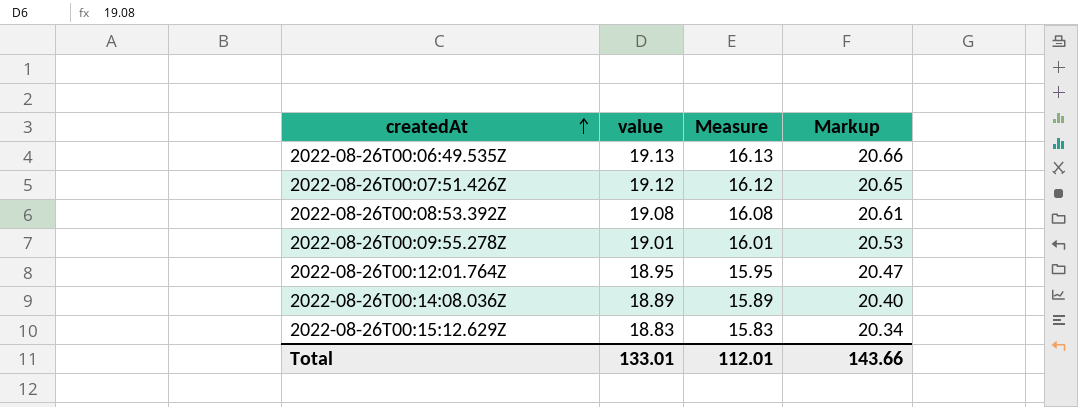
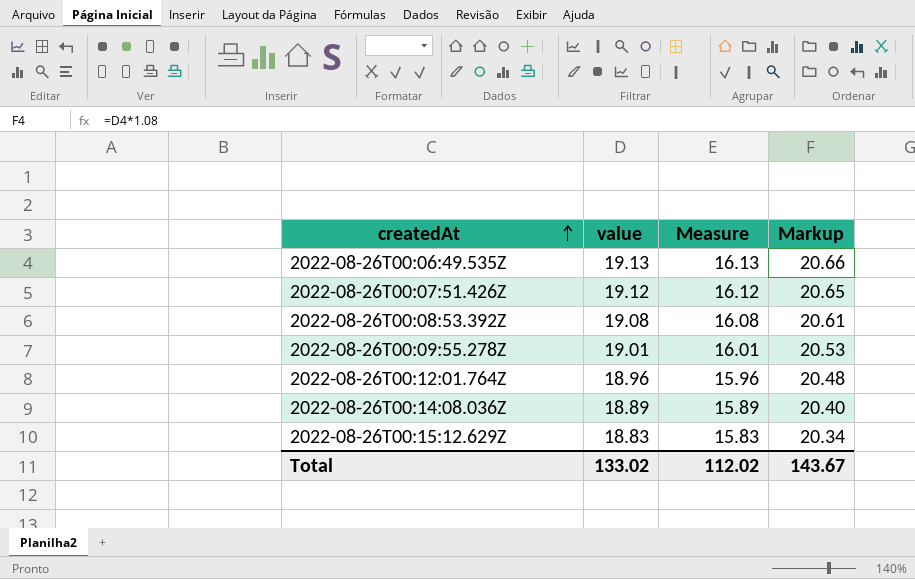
2022-08-26T00:12:01.764Z | value: 18.95 -> 18.96
2022-08-26T00:12:01.764Z | Measure: 15.95 -> 15.96
2022-08-26T00:12:01.764Z | Markup: 20.47 -> 20.48
Total | value: 133.01 -> 133.02
Total | Measure: 112.01 -> 112.02
Total | Markup: 143.66 -> 143.67

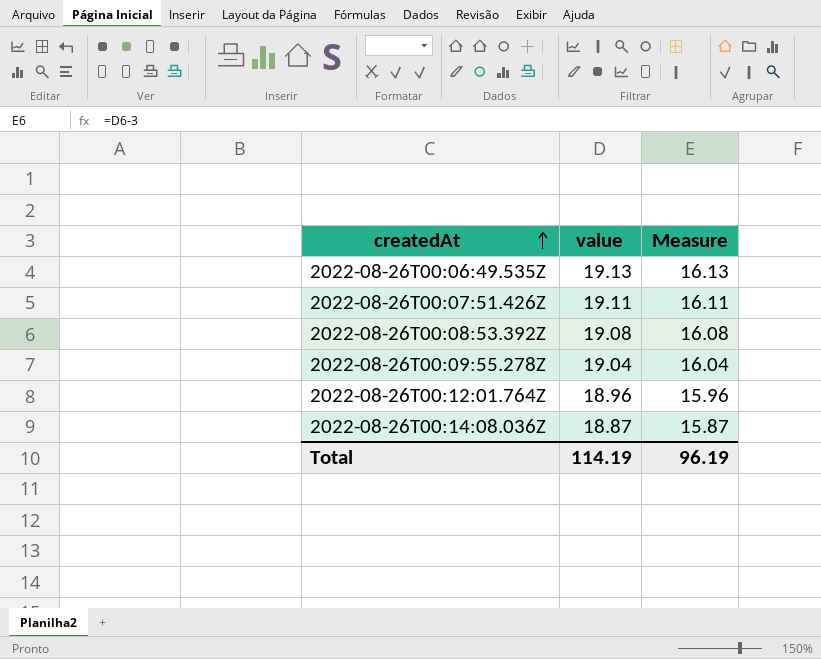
column Markup | formula: [value] * 1.08 -> none
row 2022-08-26T00:15:12.629Z: 18.83 | 15.83 | 20.34 -> none
2022-08-26T00:07:51.426Z | value: 19.12 -> 19.11
2022-08-26T00:07:51.426Z | Measure: 16.12 -> 16.11
2022-08-26T00:09:55.278Z | value: 19.01 -> 19.04
2022-08-26T00:09:55.278Z | Measure: 16.01 -> 16.04
2022-08-26T00:14:08.036Z | value: 18.89 -> 18.87
2022-08-26T00:14:08.036Z | Measure: 15.89 -> 15.87
Total | value: 133.02 -> 114.19
Total | Measure: 112.02 -> 96.19

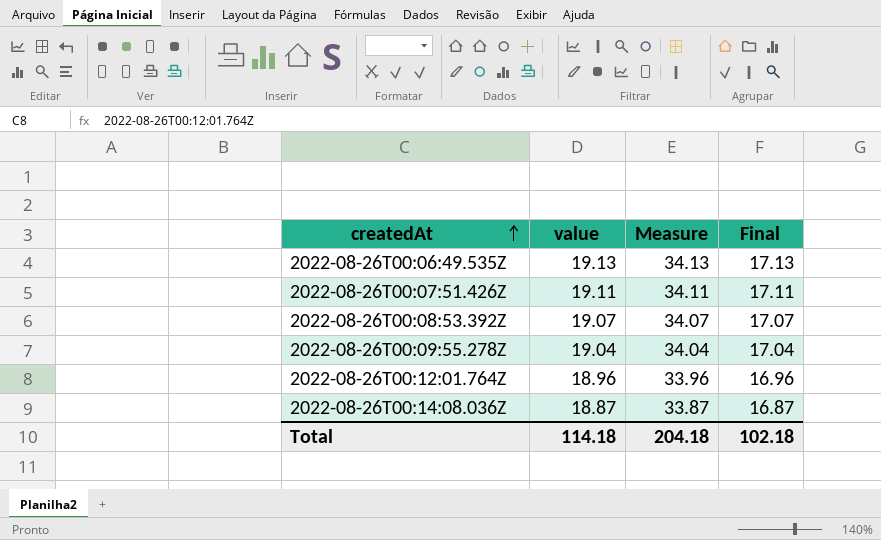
column Measure | formula: [value] - 3 -> [value] + 15
column Final | formula: none -> [value] - 2
2022-08-26T00:08:53.392Z | value: 19.08 -> 19.07
Total | value: 114.19 -> 114.18
Total | Measure: 96.19 -> 204.18

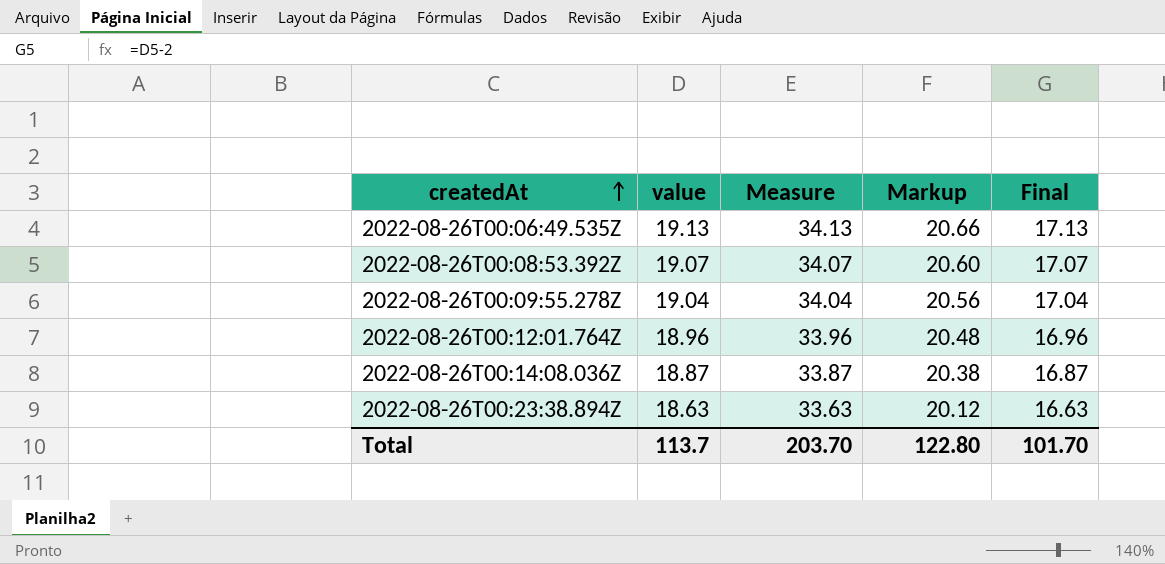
column Markup | formula: none -> [value] * 1.08
row 2022-08-26T00:07:51.426Z: 19.11 | 34.11 | 17.11 -> none
row 2022-08-26T00:23:38.894Z: none -> 18.63 | 33.63 | 20.12 | 16.63
Total | value: 114.18 -> 113.7
Total | Measure: 204.18 -> 203.70
Total | Final: 102.18 -> 101.70

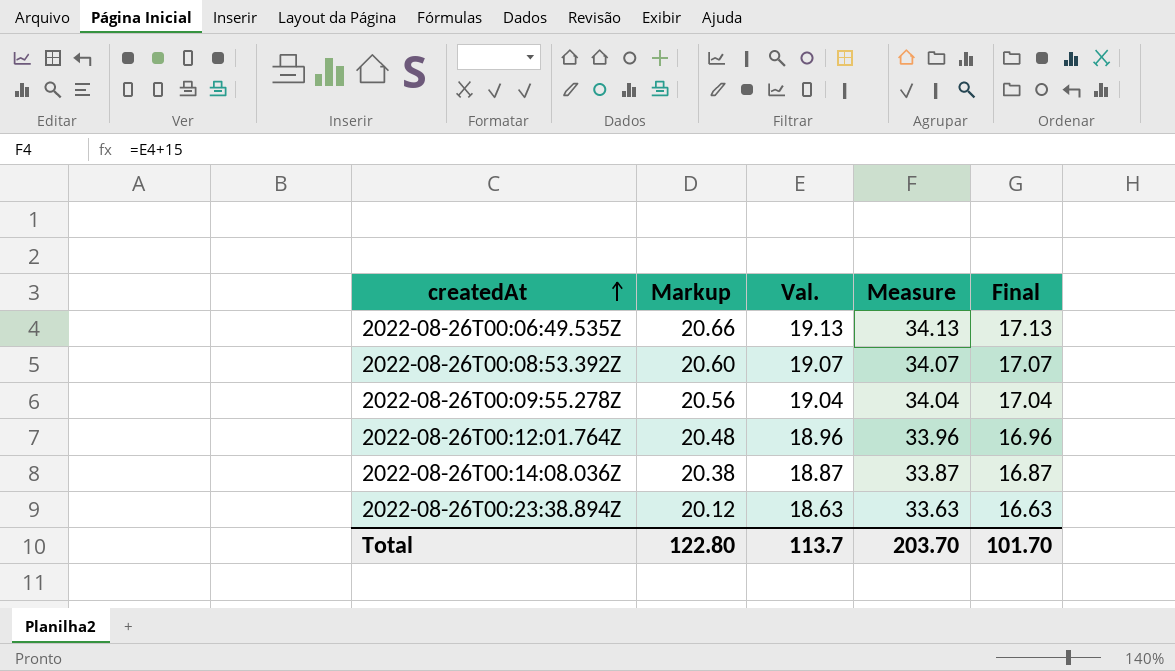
column Markup | position: 4 -> 2
column name: value -> Val.

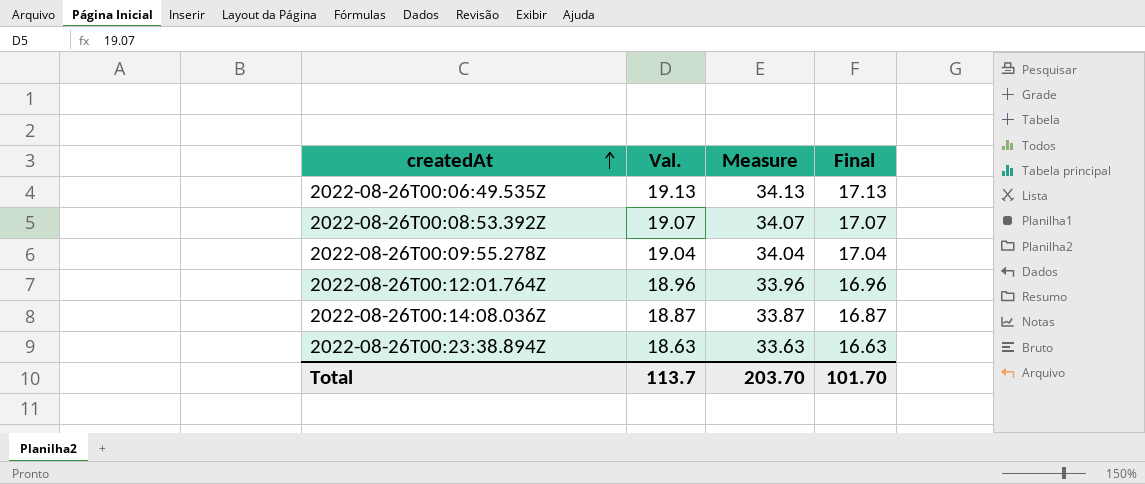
column Markup | formula: [Val.] * 1.08 -> none

